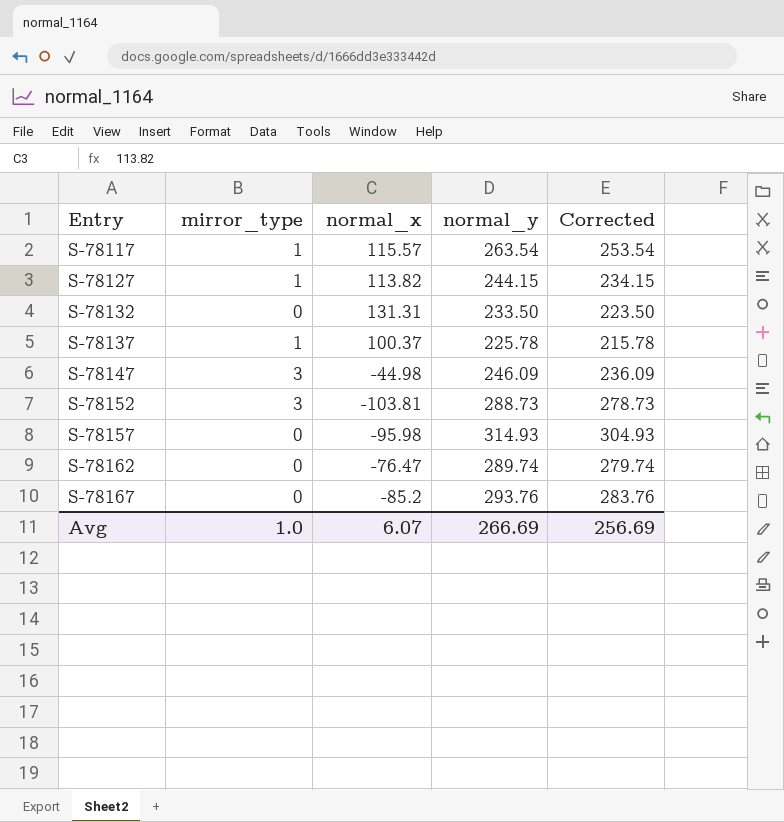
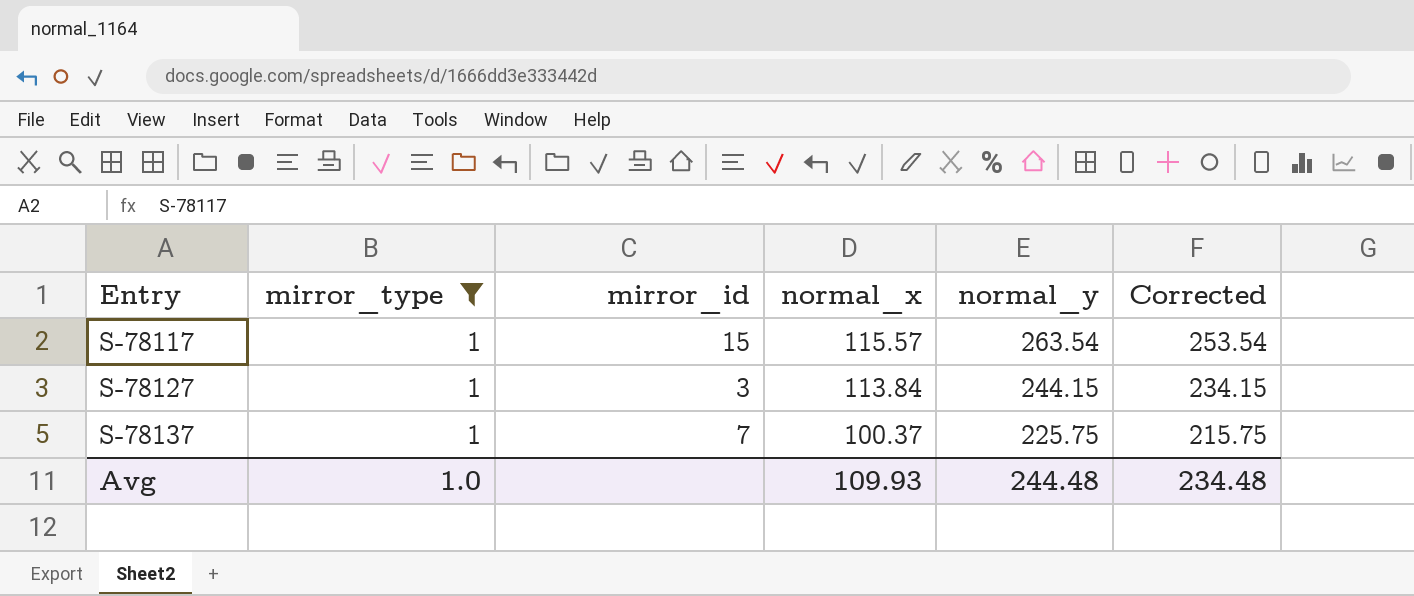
filter: none -> mirror_type = 1
column mirror_id | position: none -> 3
S-78127 | normal_x: 113.82 -> 113.84
S-78137 | normal_y: 225.78 -> 225.75
S-78137 | Corrected: 215.78 -> 215.75
Avg | normal_x: 6.07 -> 109.93
Avg | normal_y: 266.69 -> 244.48
Avg | Corrected: 256.69 -> 234.48

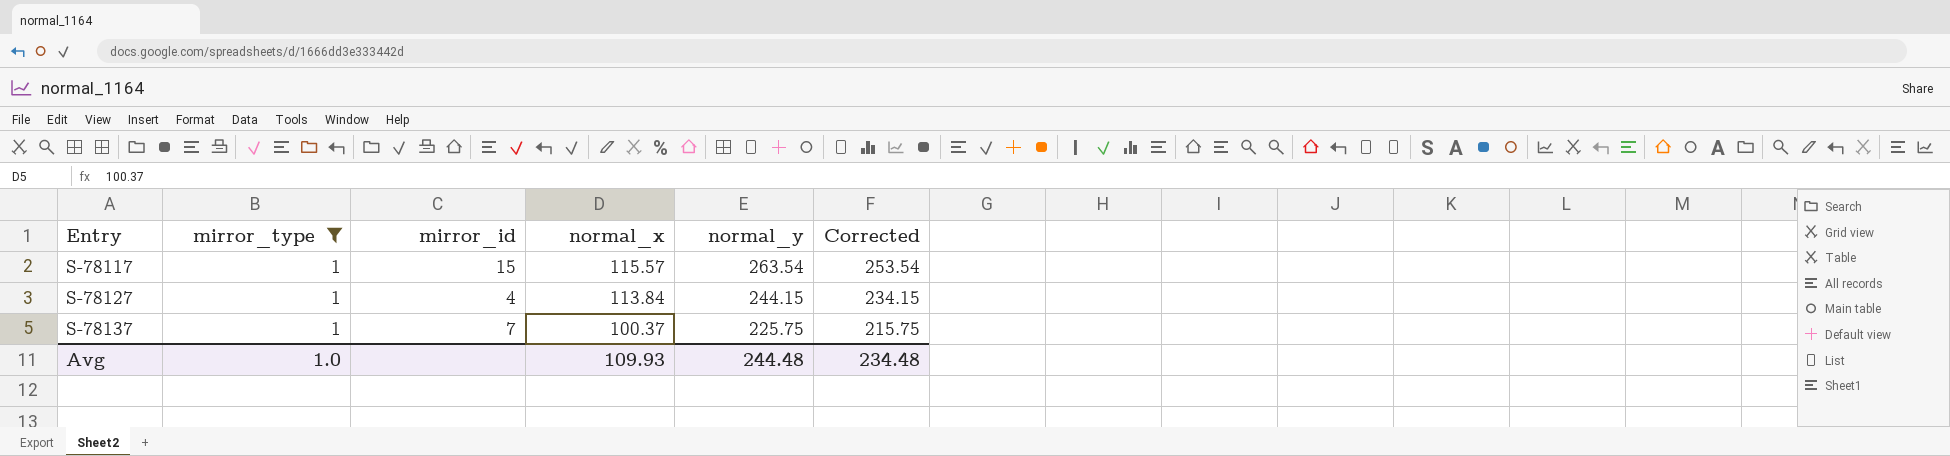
S-78127 | mirror_id: 3 -> 4

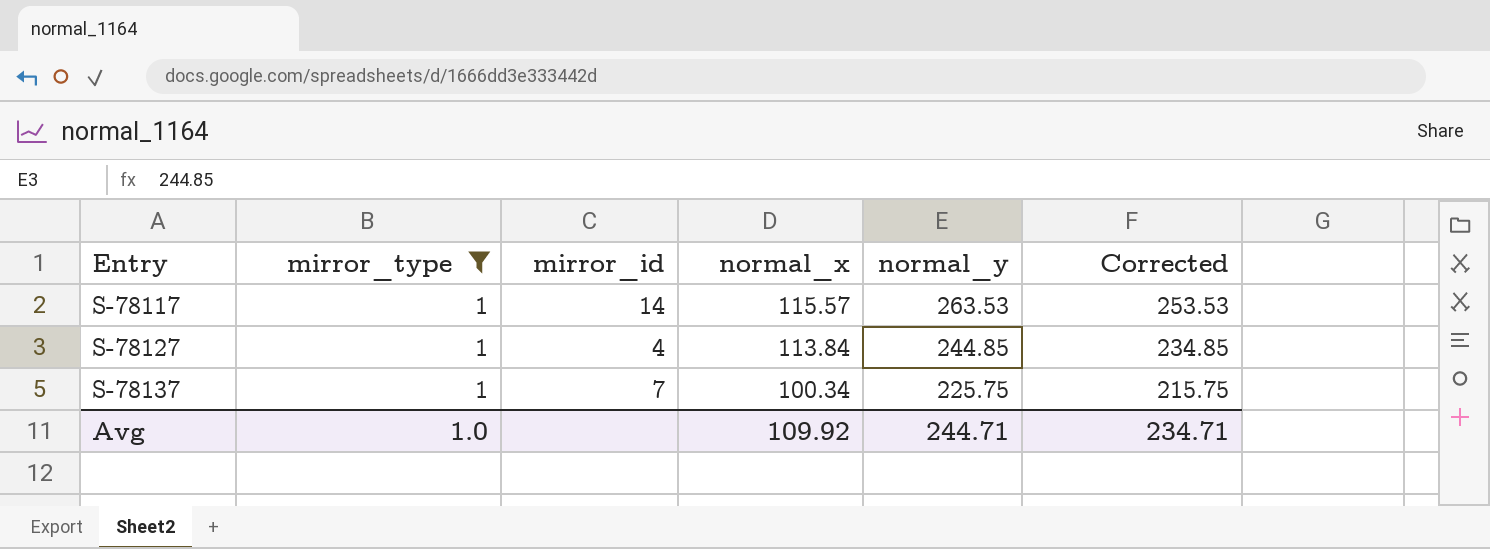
S-78117 | mirror_id: 15 -> 14
S-78117 | normal_y: 263.54 -> 263.53
S-78117 | Corrected: 253.54 -> 253.53
S-78127 | normal_y: 244.15 -> 244.85
S-78127 | Corrected: 234.15 -> 234.85
S-78137 | normal_x: 100.37 -> 100.34
Avg | normal_x: 109.93 -> 109.92
Avg | normal_y: 244.48 -> 244.71
Avg | Corrected: 234.48 -> 234.71

